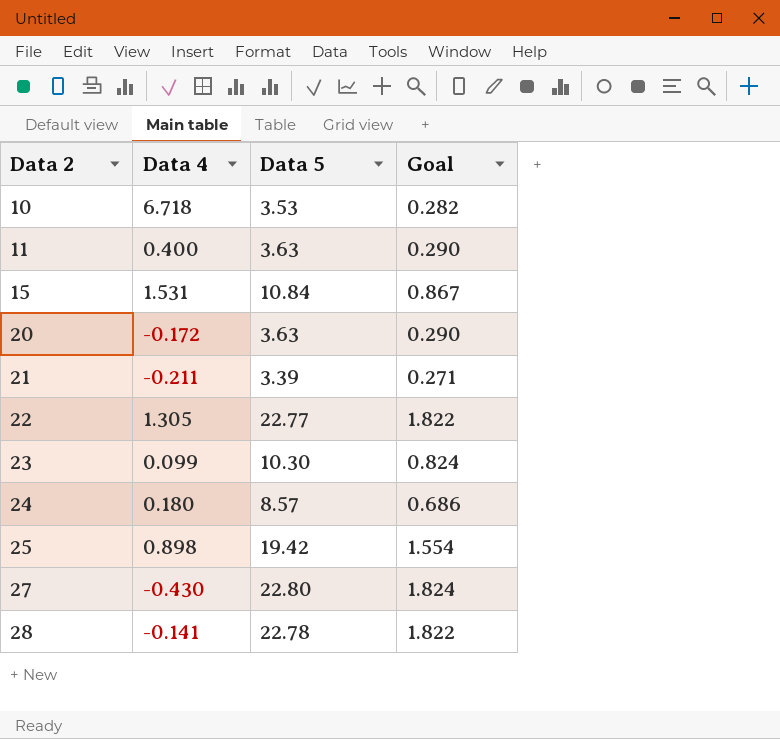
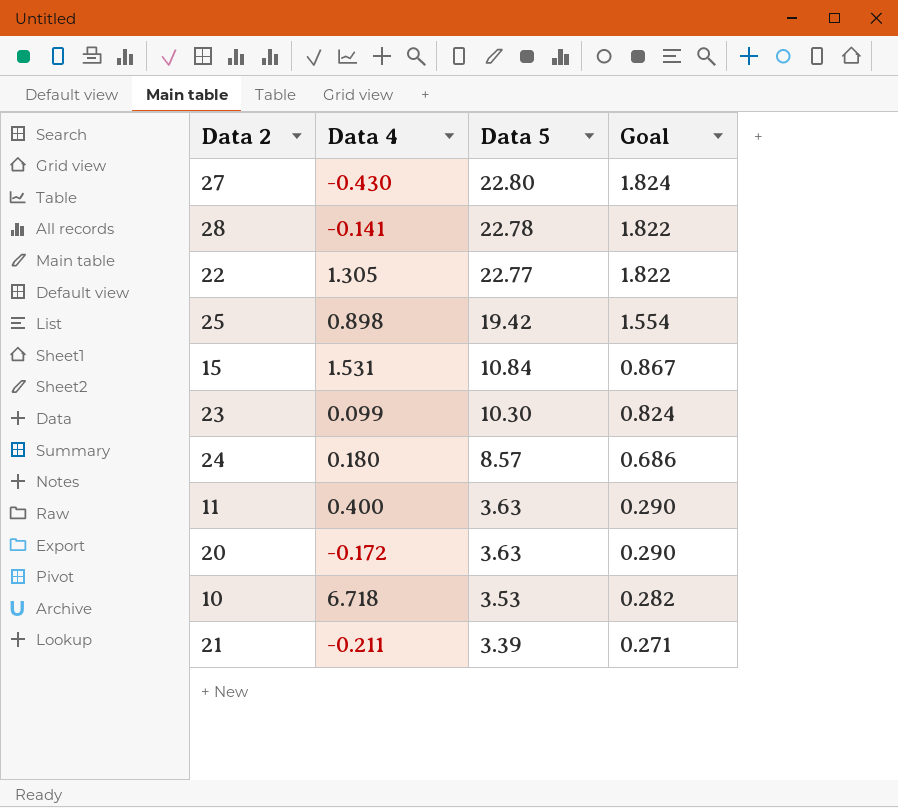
row order: Data 2 ascending -> Data 5 descending

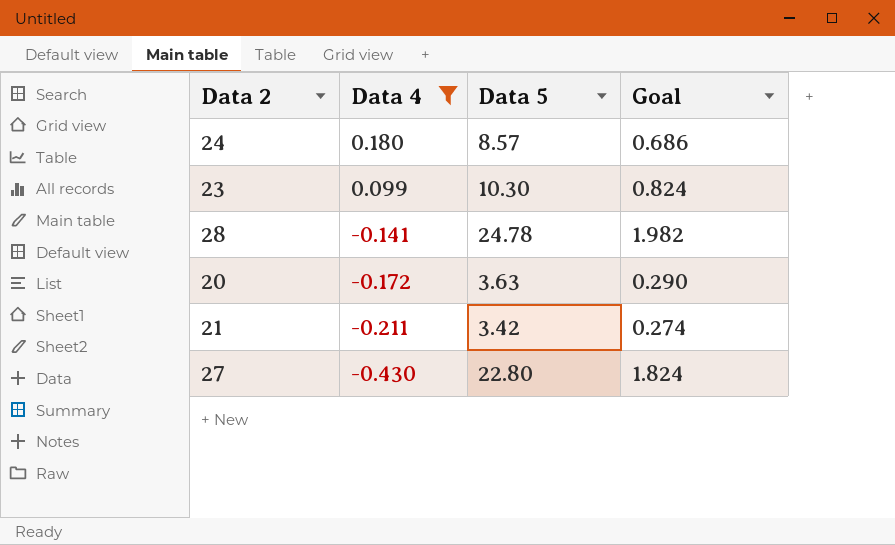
filter: none -> Data 4 <= 0.180
row order: Data 5 descending -> Data 4 descending
28 | Data 5: 22.78 -> 24.78
28 | Goal: 1.822 -> 1.982
21 | Data 5: 3.39 -> 3.42
21 | Goal: 0.271 -> 0.274

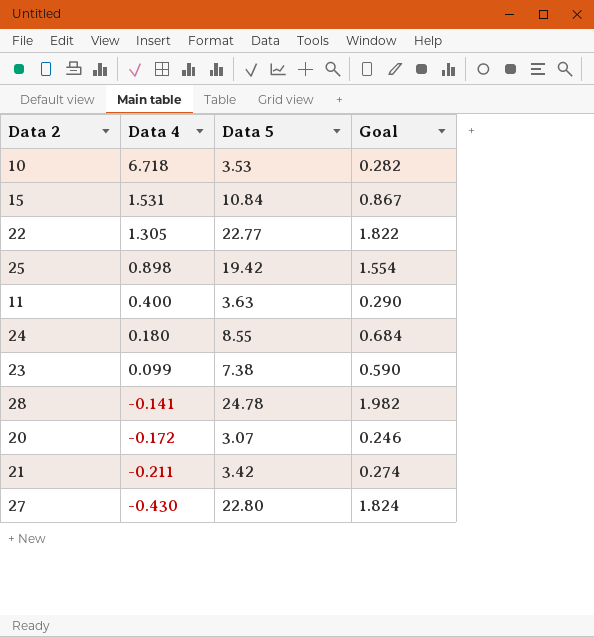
filter: Data 4 <= 0.180 -> none
24 | Data 5: 8.57 -> 8.55
24 | Goal: 0.686 -> 0.684
23 | Data 5: 10.30 -> 7.38
23 | Goal: 0.824 -> 0.590
20 | Data 5: 3.63 -> 3.07
20 | Goal: 0.290 -> 0.246

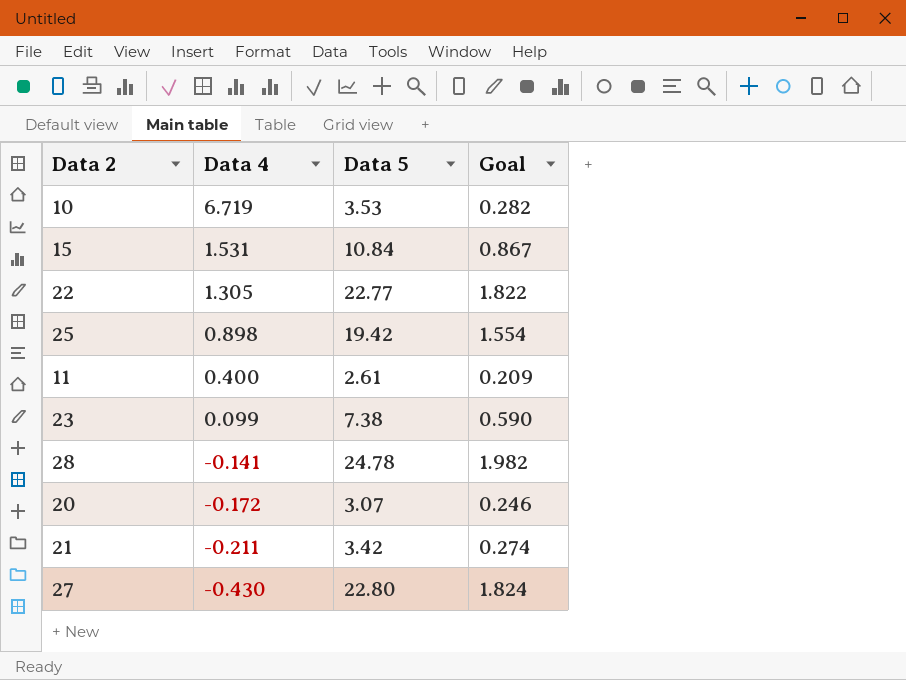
row 24: 0.180 | 8.55 | 0.684 -> none
10 | Data 4: 6.718 -> 6.719
11 | Data 5: 3.63 -> 2.61
11 | Goal: 0.290 -> 0.209

